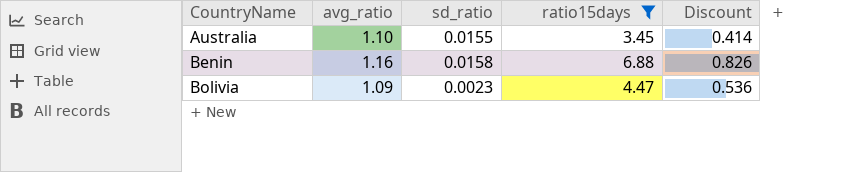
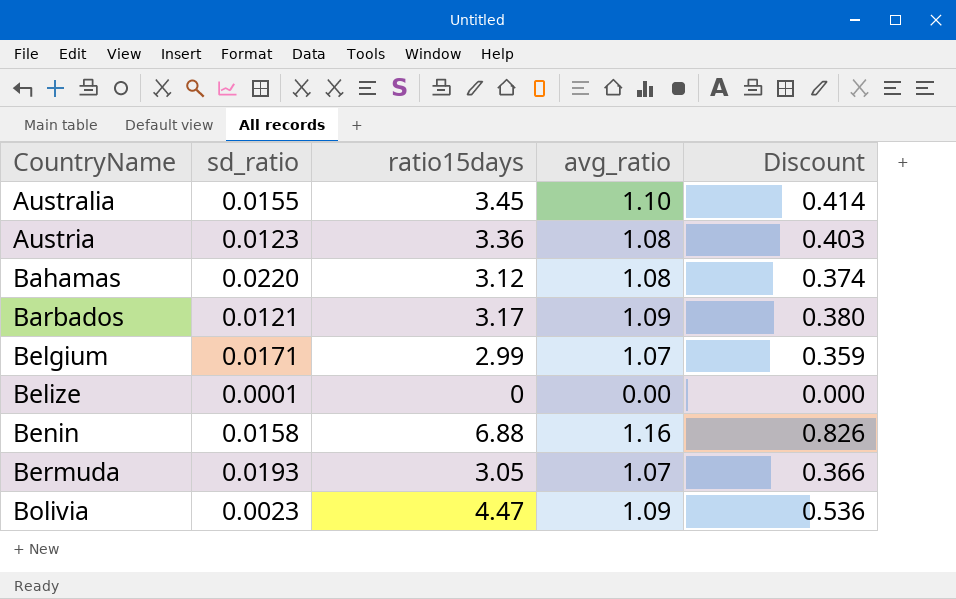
filter: ratio15days >= 3.45 -> none
column avg_ratio | position: 2 -> 4

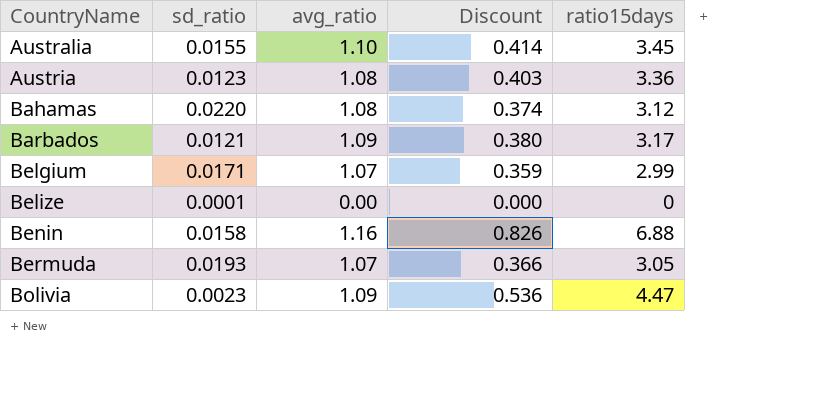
column ratio15days | position: 3 -> 5

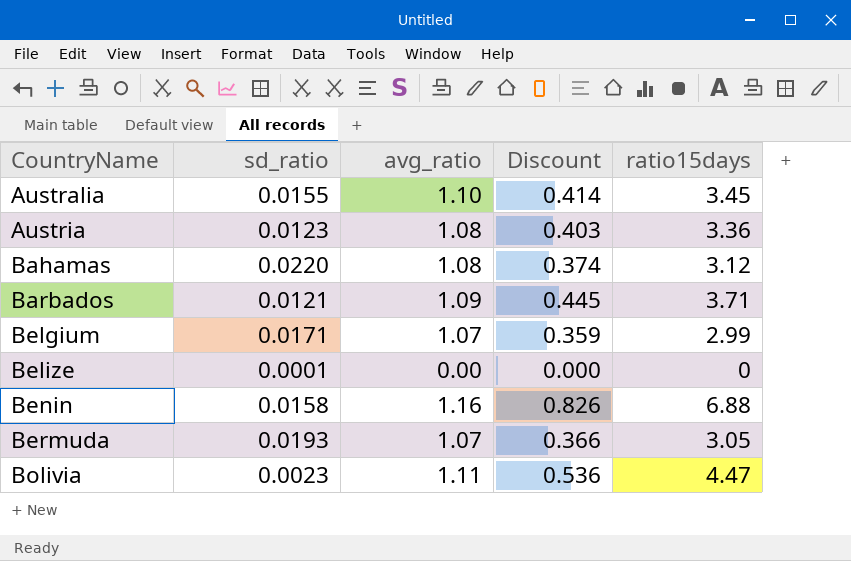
Barbados | Discount: 0.380 -> 0.445
Barbados | ratio15days: 3.17 -> 3.71
Bolivia | avg_ratio: 1.09 -> 1.11

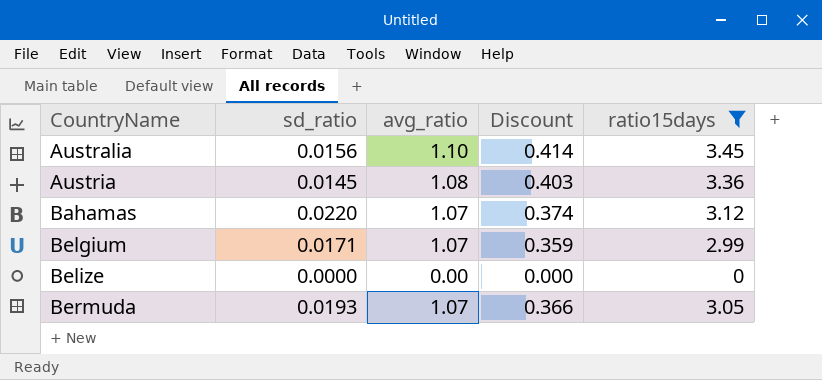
filter: none -> ratio15days <= 3.45
Australia | sd_ratio: 0.0155 -> 0.0156
Austria | sd_ratio: 0.0123 -> 0.0145
Bahamas | avg_ratio: 1.08 -> 1.07
Belize | sd_ratio: 0.0001 -> 0.0000

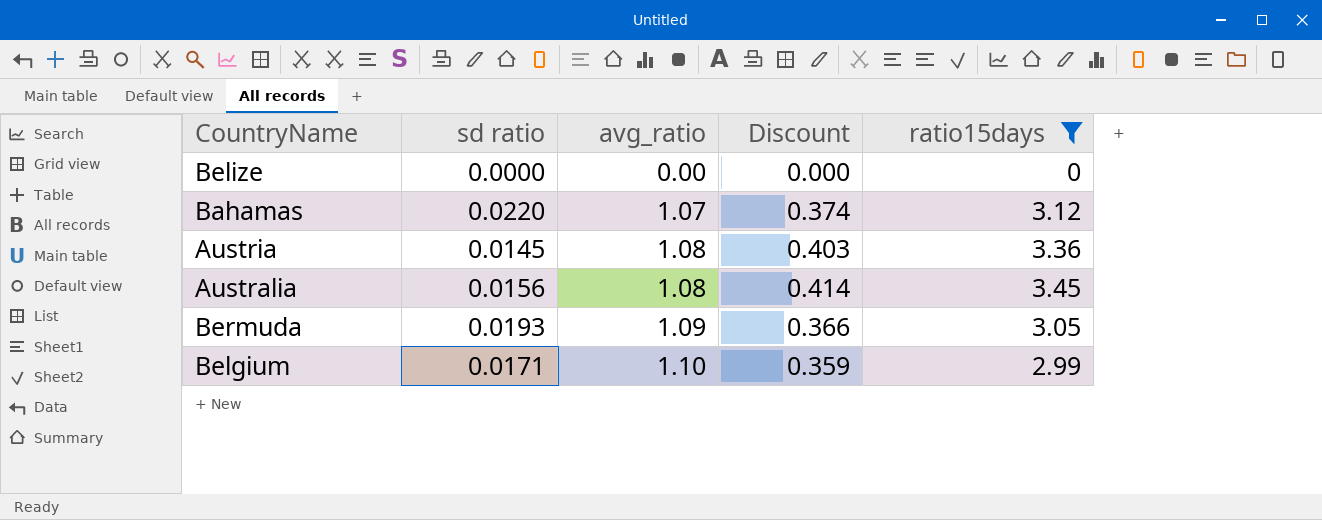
row order: CountryName ascending -> avg_ratio ascending
column name: sd_ratio -> sd ratio
Australia | avg_ratio: 1.10 -> 1.08
Bermuda | avg_ratio: 1.07 -> 1.09
Belgium | avg_ratio: 1.07 -> 1.10

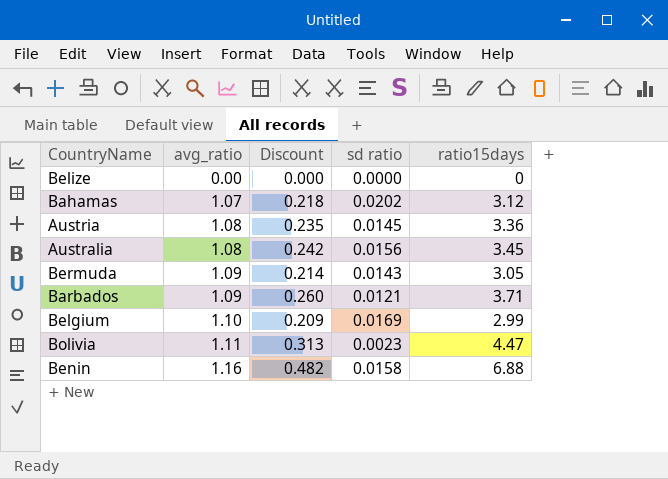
filter: ratio15days <= 3.45 -> none
column Discount | formula: [ratio15days] * 0.12 -> [ratio15days] * 0.07
column sd ratio | position: 2 -> 4
Bahamas | sd ratio: 0.0220 -> 0.0202
Bermuda | sd ratio: 0.0193 -> 0.0143
Belgium | sd ratio: 0.0171 -> 0.0169

